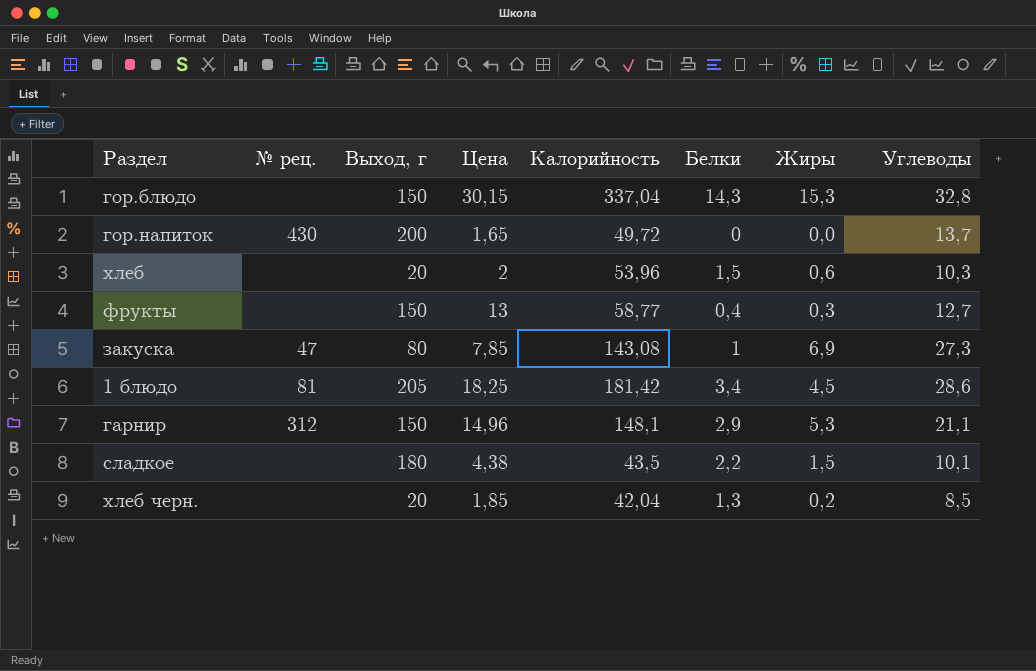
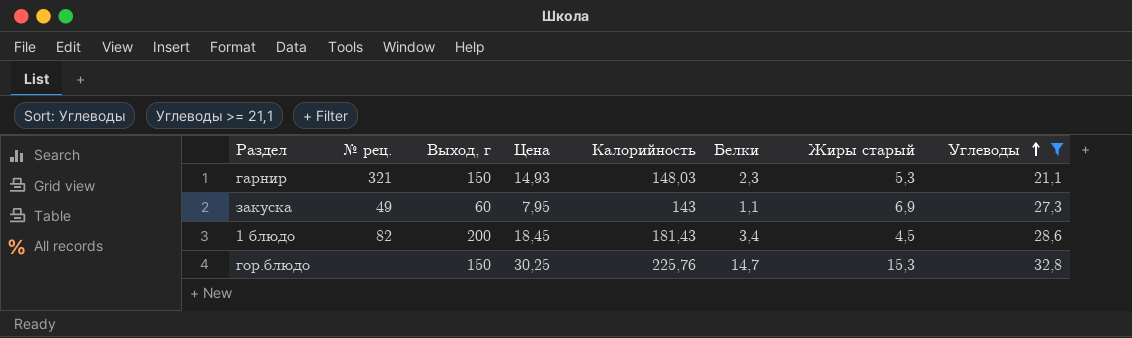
filter: none -> Углеводы >= 21,1
row order: none -> Углеводы ascending
column name: Жиры -> Жиры старый
гарнир | № рец.: 312 -> 321
гарнир | Цена: 14,96 -> 14,93
гарнир | Калорийность: 148,1 -> 148,03
гарнир | Белки: 2,9 -> 2,3
закуска | № рец.: 47 -> 49
закуска | Выход, г: 80 -> 60
закуска | Цена: 7,85 -> 7,95
закуска | Калорийность: 143,08 -> 143
закуска | Белки: 1 -> 1,1
1 блюдо | № рец.: 81 -> 82
1 блюдо | Выход, г: 205 -> 200
1 блюдо | Цена: 18,25 -> 18,45
1 блюдо | Калорийность: 181,42 -> 181,43
гор.блюдо | Цена: 30,15 -> 30,25
гор.блюдо | Калорийность: 337,04 -> 225,76
гор.блюдо | Белки: 14,3 -> 14,7

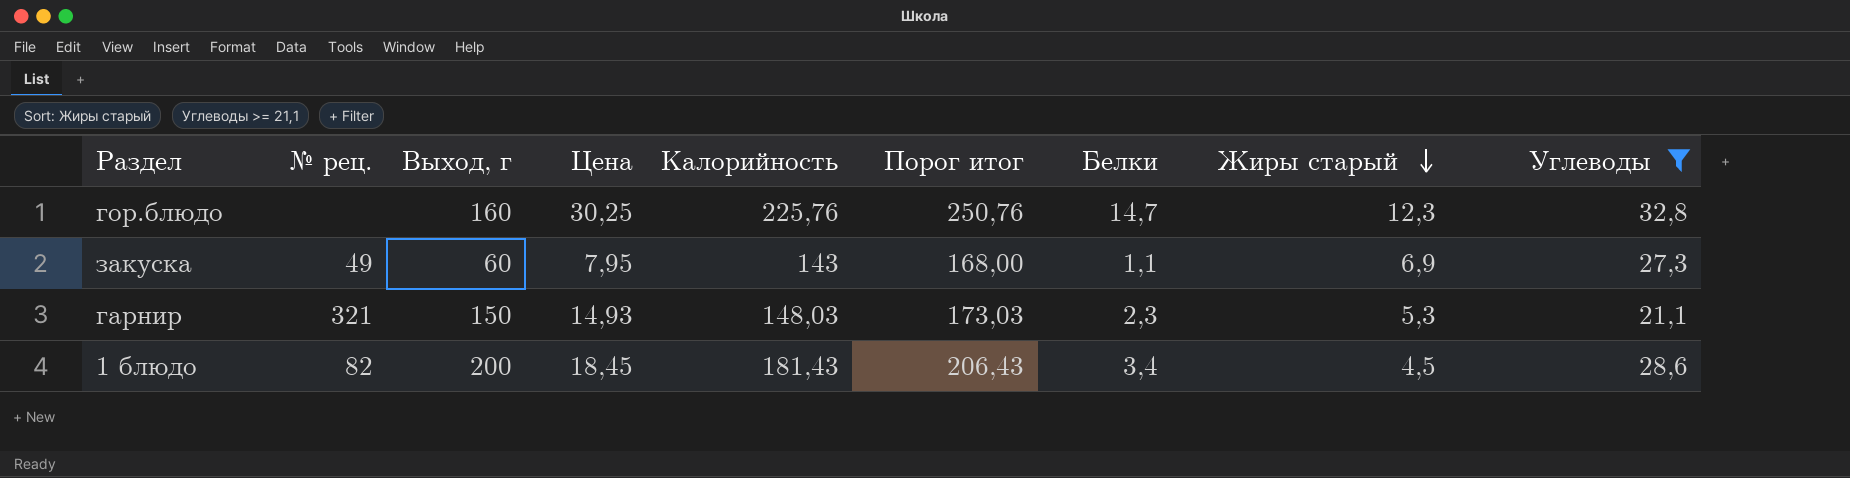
row order: Углеводы ascending -> Жиры старый descending
column Порог итог | formula: none -> [Калорийность] + 25
гор.блюдо | Выход, г: 150 -> 160
гор.блюдо | Жиры старый: 15,3 -> 12,3

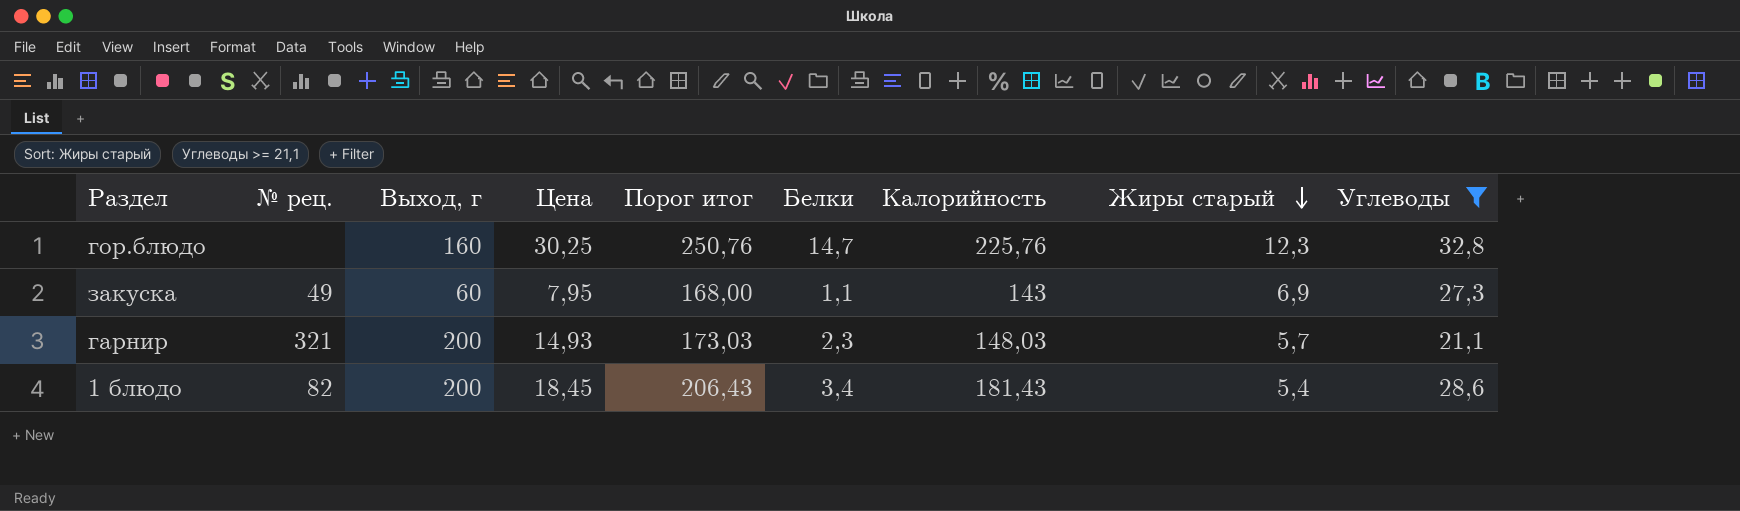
column Калорийность | position: 5 -> 7
гарнир | Выход, г: 150 -> 200
гарнир | Жиры старый: 5,3 -> 5,7
1 блюдо | Жиры старый: 4,5 -> 5,4

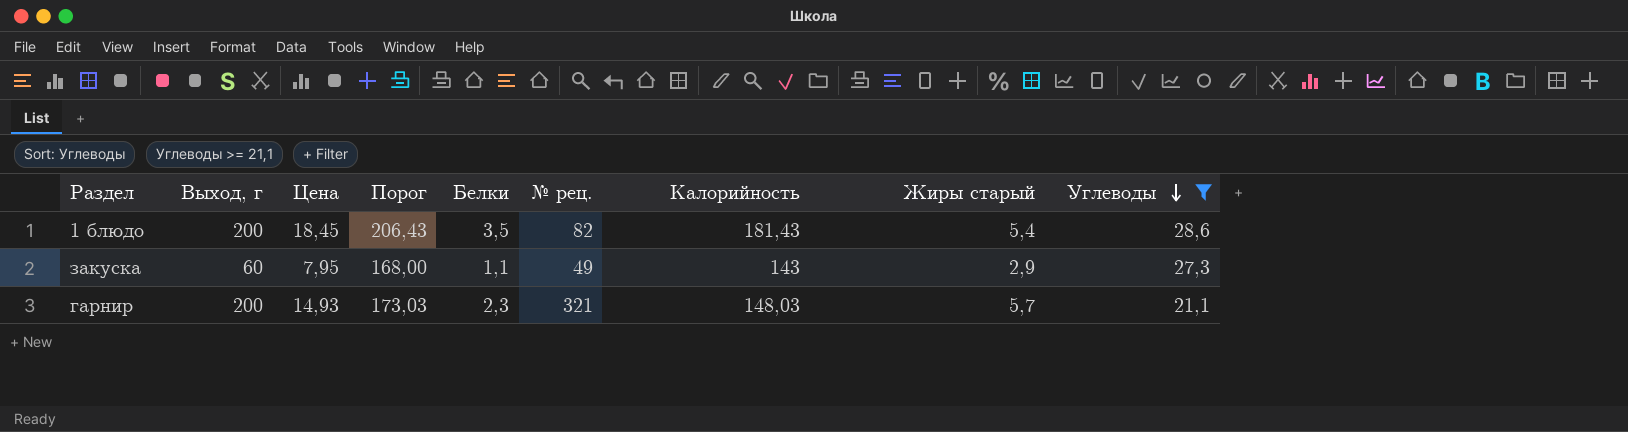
row order: Жиры старый descending -> Углеводы descending
column name: Порог итог -> Порог
column № рец. | position: 2 -> 6
row гор.блюдо: none | 160 | 30,25 | 250,76 | 14,7 | 225,76 | 12,3 | 32,8 -> none
1 блюдо | Белки: 3,4 -> 3,5
закуска | Жиры старый: 6,9 -> 2,9

